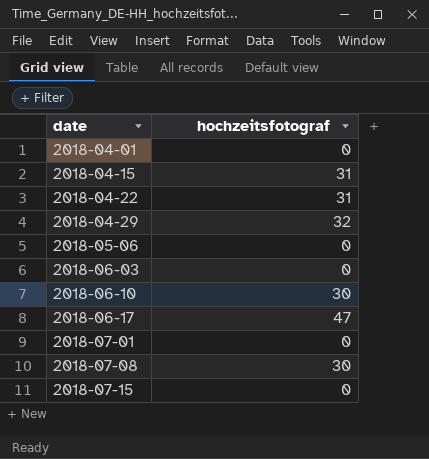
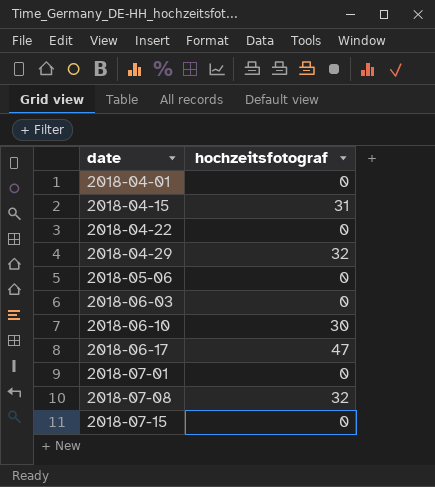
2018-04-22 | hochzeitsfotograf: 31 -> 0
2018-07-08 | hochzeitsfotograf: 30 -> 32

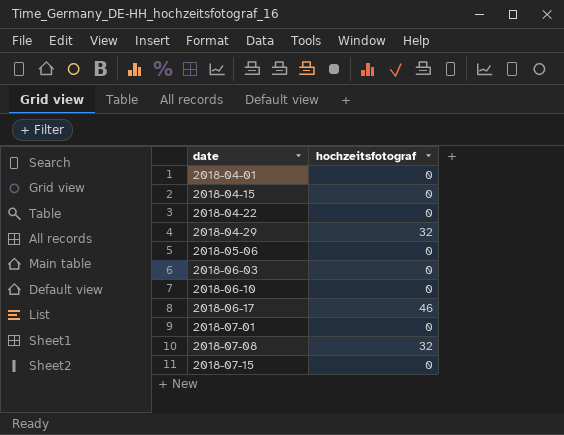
2018-04-15 | hochzeitsfotograf: 31 -> 0
2018-06-10 | hochzeitsfotograf: 30 -> 0
2018-06-17 | hochzeitsfotograf: 47 -> 46

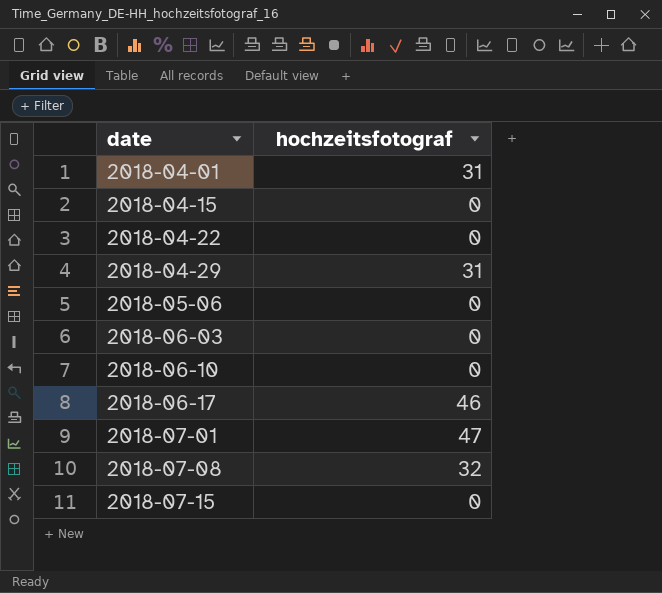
2018-04-01 | hochzeitsfotograf: 0 -> 31
2018-04-29 | hochzeitsfotograf: 32 -> 31
2018-07-01 | hochzeitsfotograf: 0 -> 47

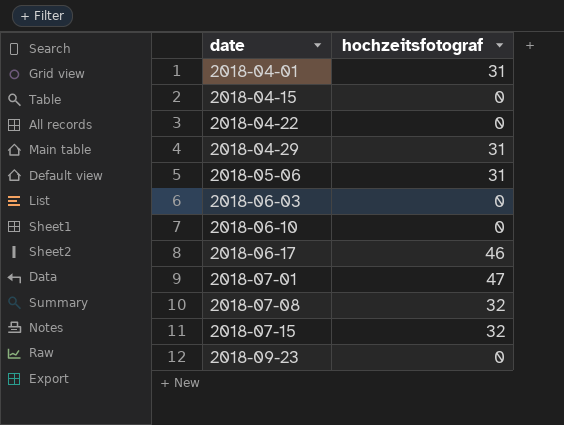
2018-05-06 | hochzeitsfotograf: 0 -> 31
2018-07-15 | hochzeitsfotograf: 0 -> 32
row 2018-09-23: none -> 0

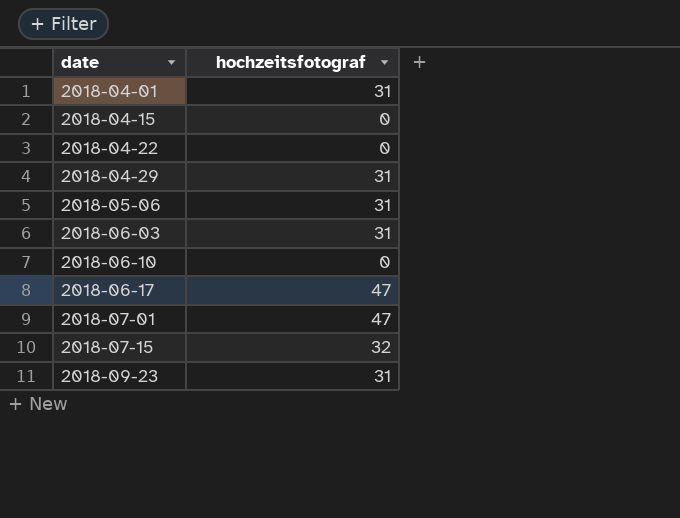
row 2018-07-08: 32 -> none
2018-06-03 | hochzeitsfotograf: 0 -> 31
2018-06-17 | hochzeitsfotograf: 46 -> 47
2018-09-23 | hochzeitsfotograf: 0 -> 31

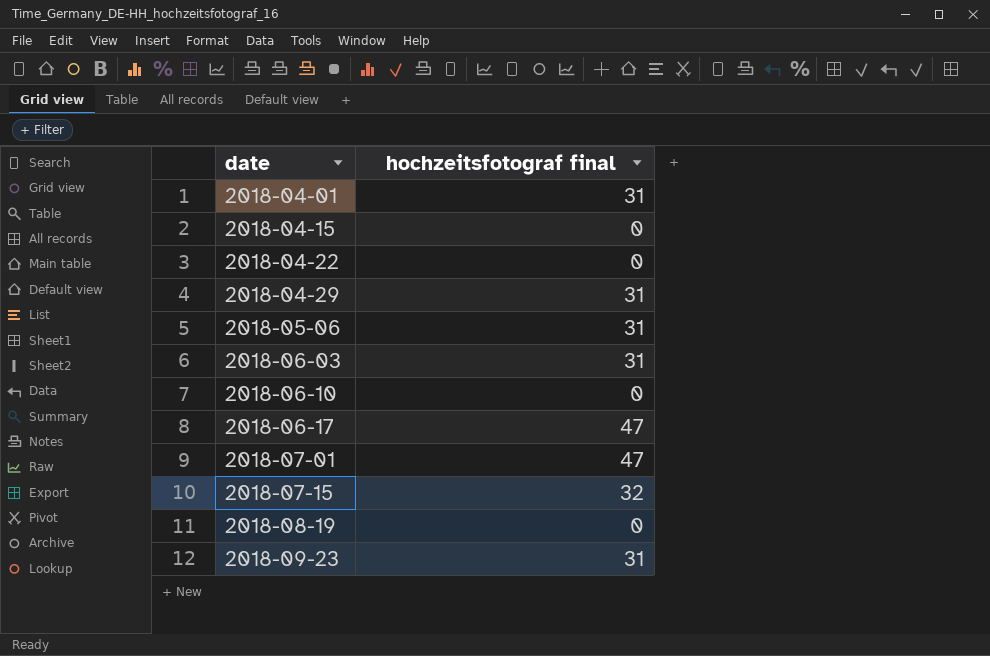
column name: hochzeitsfotograf -> hochzeitsfotograf final
row 2018-08-19: none -> 0

